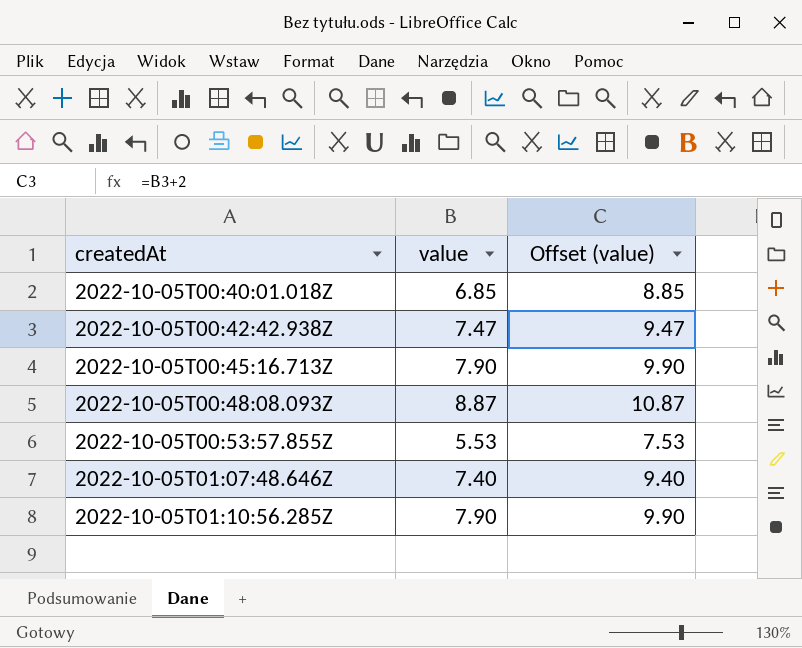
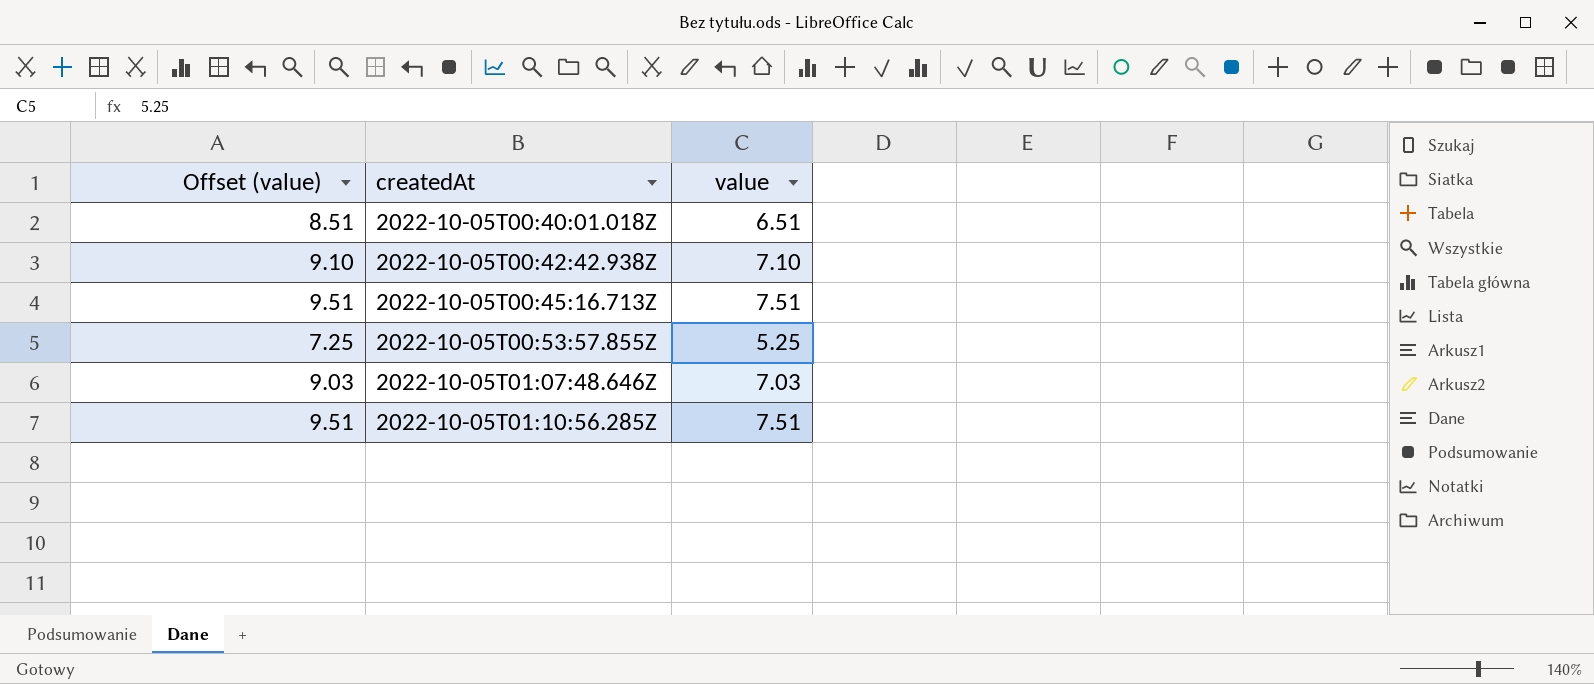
column Offset (value) | position: 3 -> 1
row 2022-10-05T00:48:08.093Z: 8.87 | 10.87 -> none
2022-10-05T00:40:01.018Z | Offset (value): 8.85 -> 8.51
2022-10-05T00:40:01.018Z | value: 6.85 -> 6.51
2022-10-05T00:42:42.938Z | Offset (value): 9.47 -> 9.10
2022-10-05T00:42:42.938Z | value: 7.47 -> 7.10
2022-10-05T00:45:16.713Z | Offset (value): 9.90 -> 9.51
2022-10-05T00:45:16.713Z | value: 7.90 -> 7.51
2022-10-05T00:53:57.855Z | Offset (value): 7.53 -> 7.25
2022-10-05T00:53:57.855Z | value: 5.53 -> 5.25
2022-10-05T01:07:48.646Z | Offset (value): 9.40 -> 9.03
2022-10-05T01:07:48.646Z | value: 7.40 -> 7.03
2022-10-05T01:10:56.285Z | Offset (value): 9.90 -> 9.51
2022-10-05T01:10:56.285Z | value: 7.90 -> 7.51

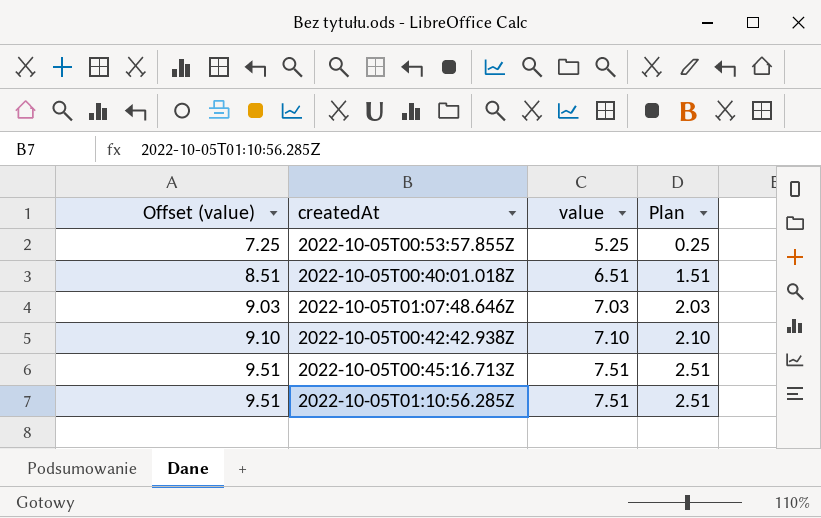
row order: createdAt ascending -> Offset (value) ascending
column Plan | formula: none -> [value] - 5

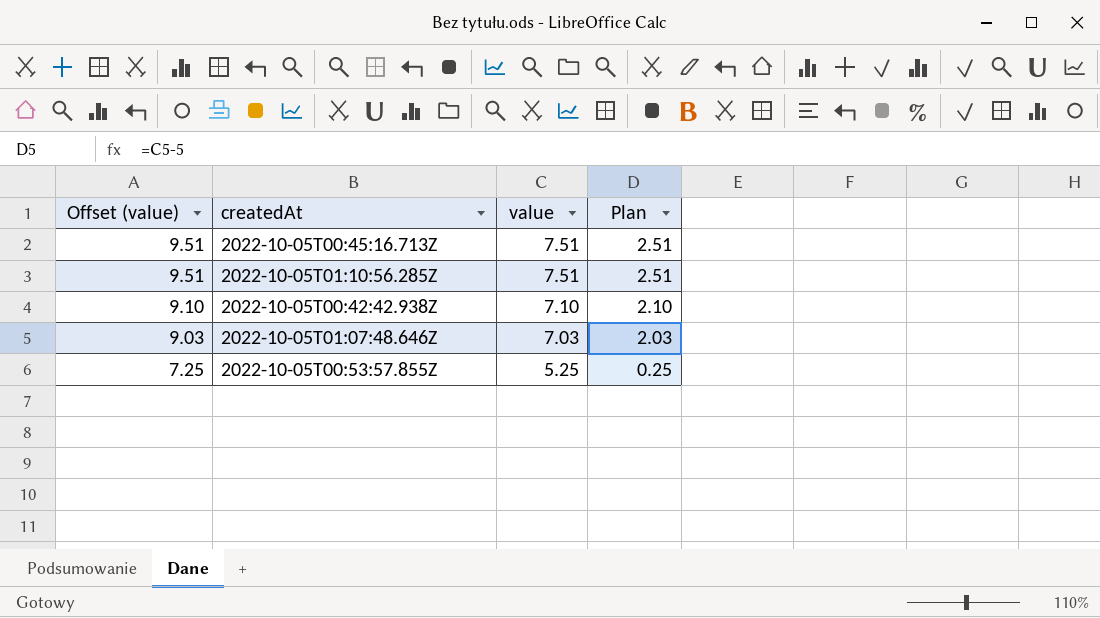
row order: Offset (value) ascending -> Offset (value) descending
row 2022-10-05T00:40:01.018Z: 8.51 | 6.51 | 1.51 -> none

